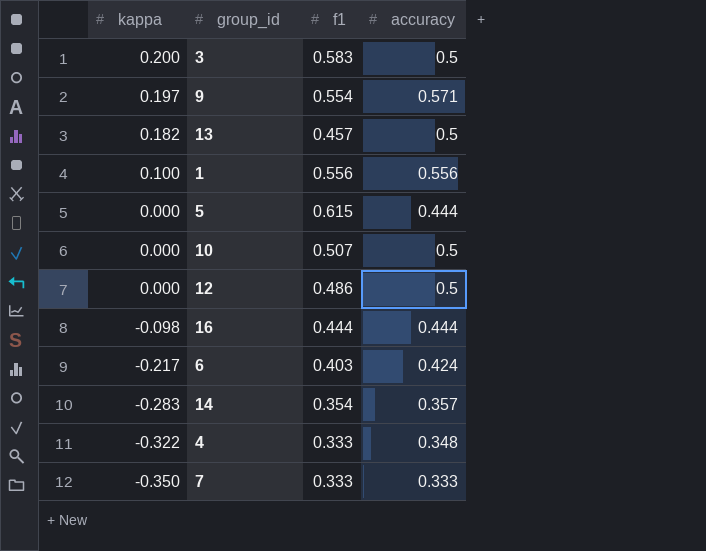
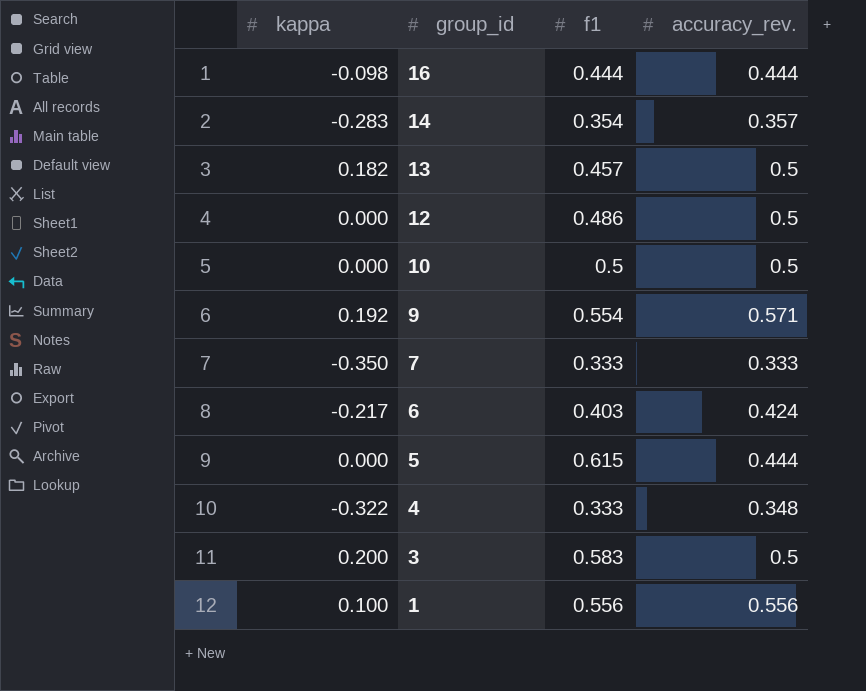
row order: kappa descending -> group_id descending
column name: accuracy -> accuracy_rev.
10 | f1: 0.507 -> 0.5
9 | kappa: 0.197 -> 0.192

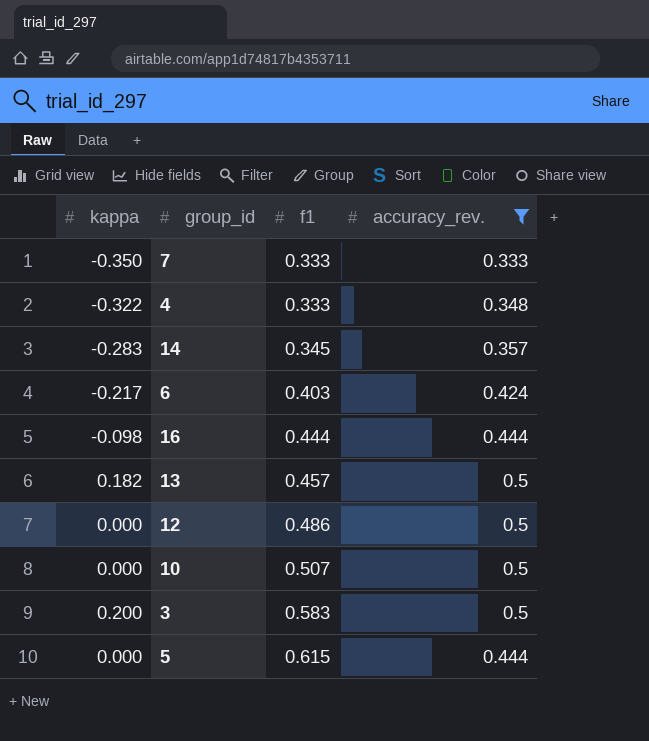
filter: none -> accuracy_rev. <= 0.5
row order: group_id descending -> f1 ascending
14 | f1: 0.354 -> 0.345
10 | f1: 0.5 -> 0.507

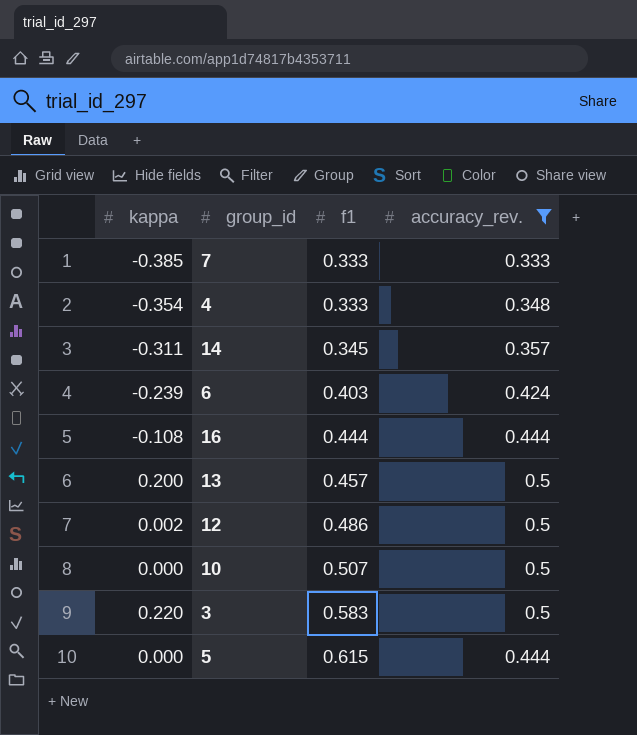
7 | kappa: -0.350 -> -0.385
4 | kappa: -0.322 -> -0.354
14 | kappa: -0.283 -> -0.311
6 | kappa: -0.217 -> -0.239
16 | kappa: -0.098 -> -0.108
13 | kappa: 0.182 -> 0.200
12 | kappa: 0.000 -> 0.002
3 | kappa: 0.200 -> 0.220

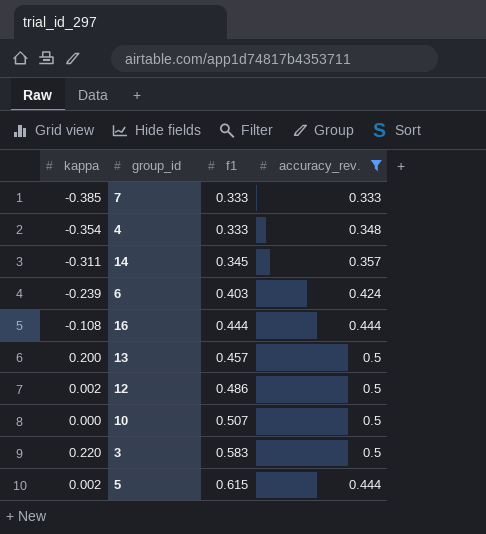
5 | kappa: 0.000 -> 0.002

